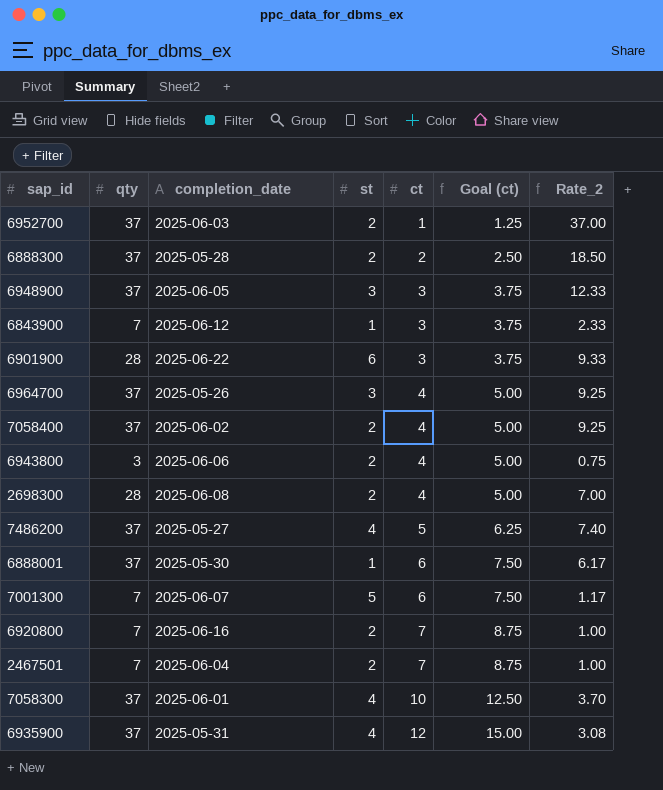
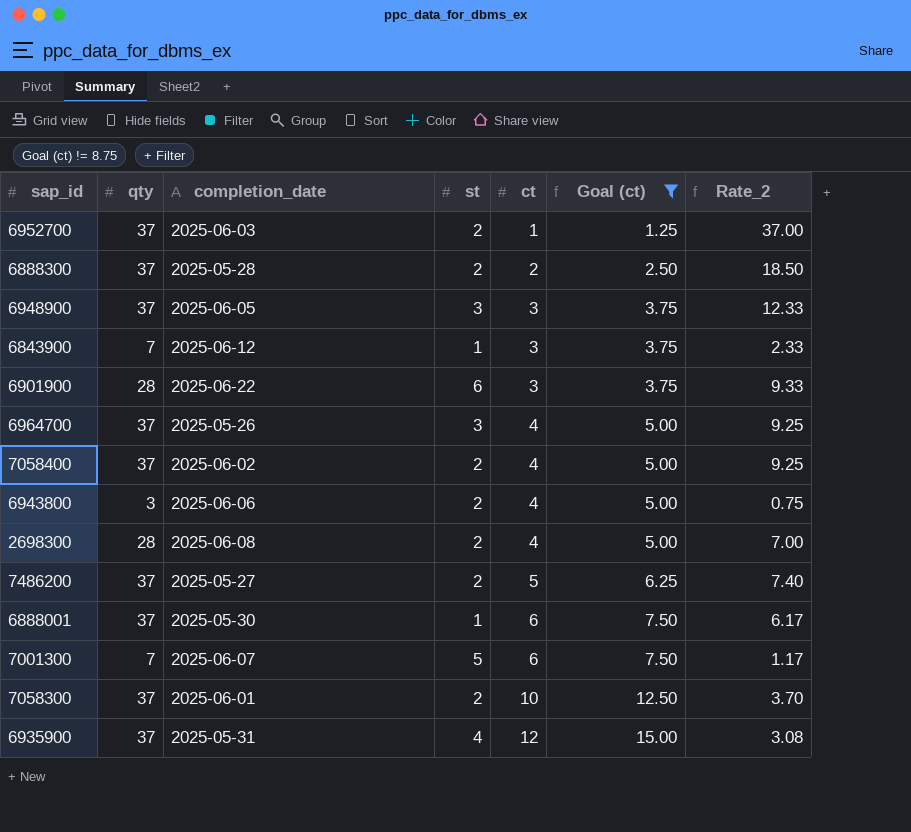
filter: none -> Goal (ct) != 8.75
7486200 | st: 4 -> 2
7058300 | st: 4 -> 2

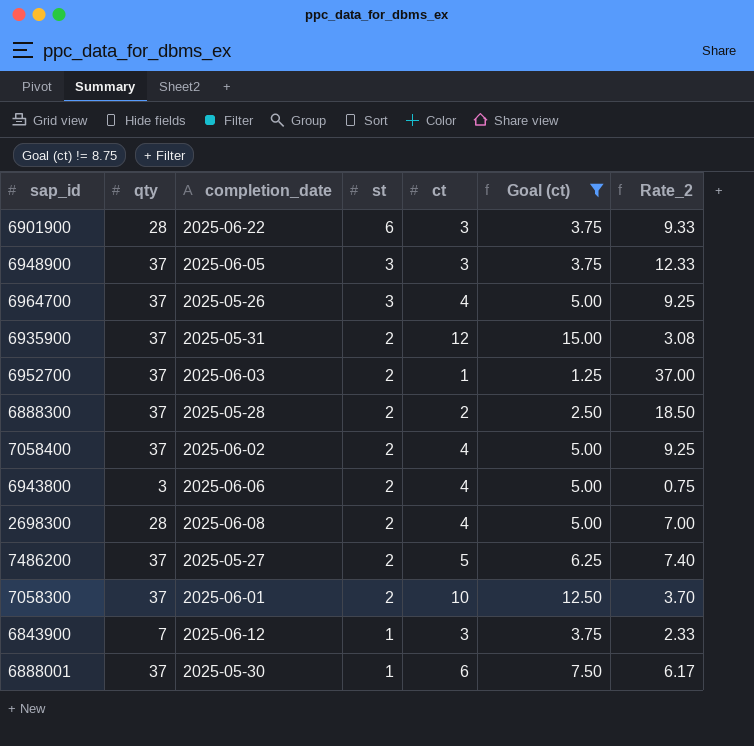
row order: ct ascending -> st descending
row 7001300: 7 | 2025-06-07 | 5 | 6 | 7.50 | 1.17 -> none
6935900 | st: 4 -> 2

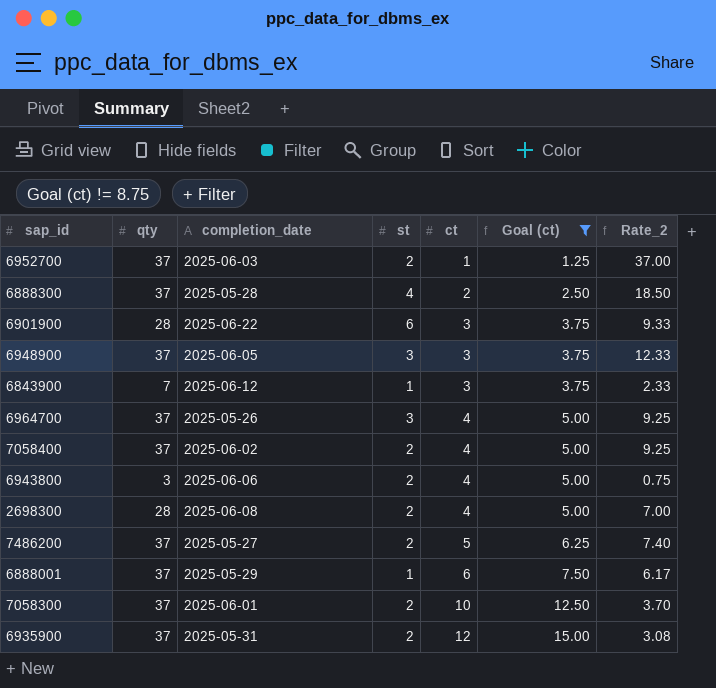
row order: st descending -> ct ascending
6888300 | st: 2 -> 4
6888001 | completion_date: 2025-05-30 -> 2025-05-29

